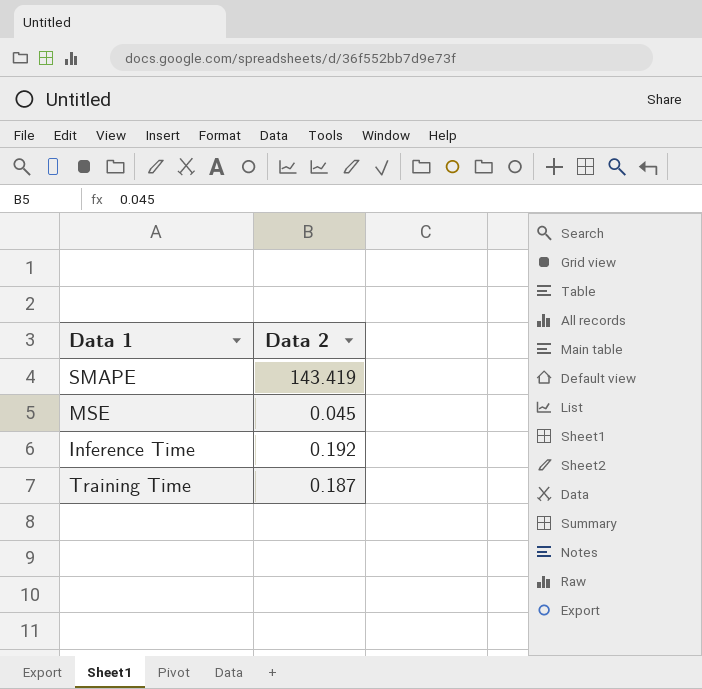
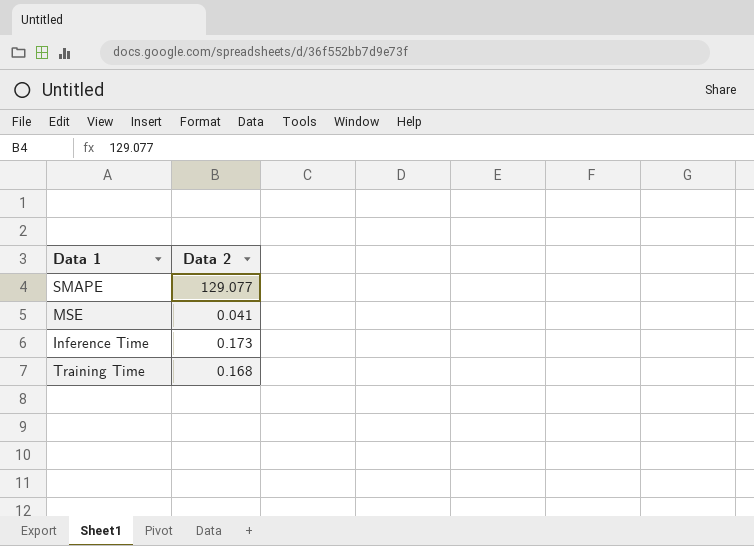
SMAPE | Data 2: 143.419 -> 129.077
MSE | Data 2: 0.045 -> 0.041
Inference Time | Data 2: 0.192 -> 0.173
Training Time | Data 2: 0.187 -> 0.168

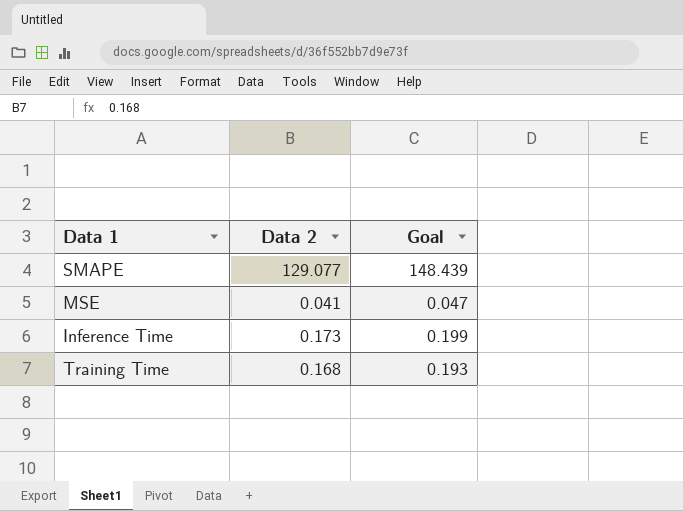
column Goal | formula: none -> [Data 2] * 1.15

